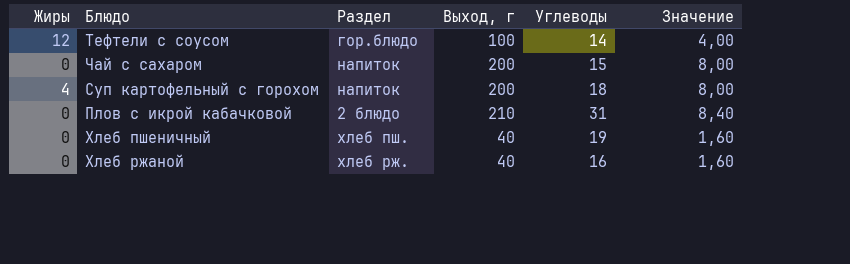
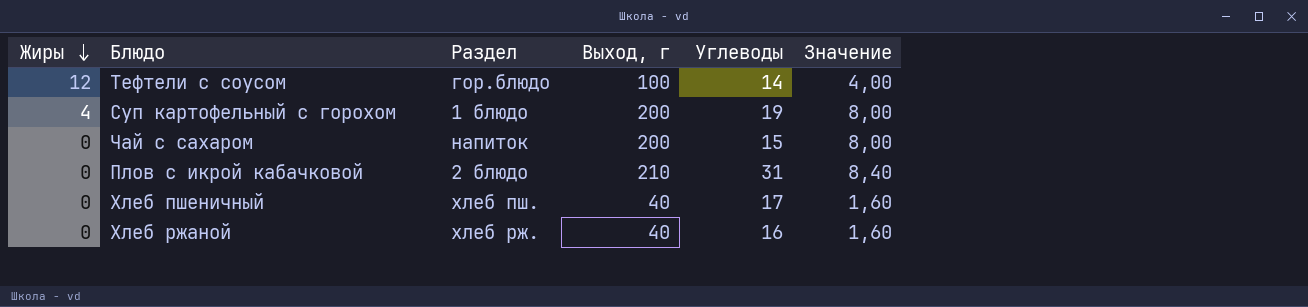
row order: none -> Жиры descending
Суп картофельный с горохом | Раздел: напиток -> 1 блюдо
Суп картофельный с горохом | Углеводы: 18 -> 19
Хлеб пшеничный | Углеводы: 19 -> 17

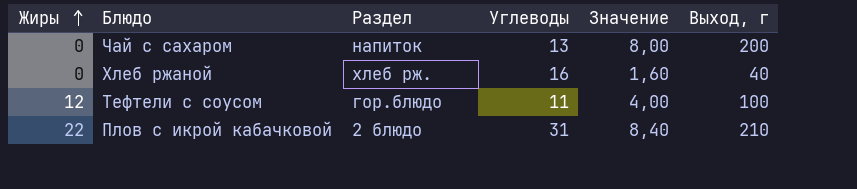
row order: Жиры descending -> Жиры ascending
column Выход, г | position: 4 -> 6
row Суп картофельный с горохом: 4 | 1 блюдо | 200 | 19 | 8,00 -> none
row Хлеб пшеничный: 0 | хлеб пш. | 40 | 17 | 1,60 -> none
Чай с сахаром | Углеводы: 15 -> 13
Тефтели с соусом | Углеводы: 14 -> 11
Плов с икрой кабачковой | Жиры: 0 -> 22

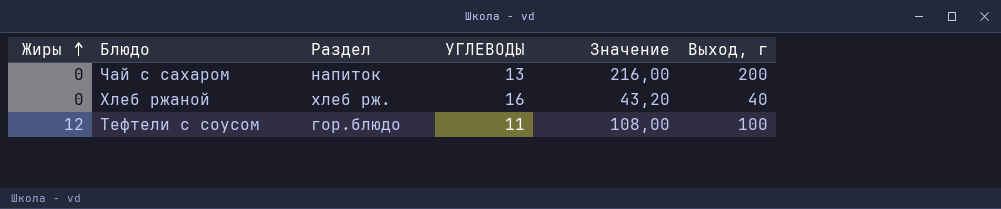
column name: Углеводы -> УГЛЕВОДЫ
column Значение | formula: [Выход, г] * 0,04 -> [Выход, г] * 1,08
row Плов с икрой кабачковой: 22 | 2 блюдо | 31 | 8,40 | 210 -> none

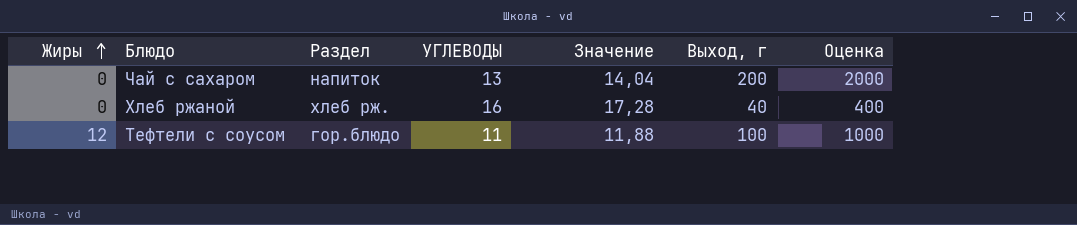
column Значение | formula: [Выход, г] * 1,08 -> [УГЛЕВОДЫ] * 1,08
column Оценка | formula: none -> [Выход, г] * 10

